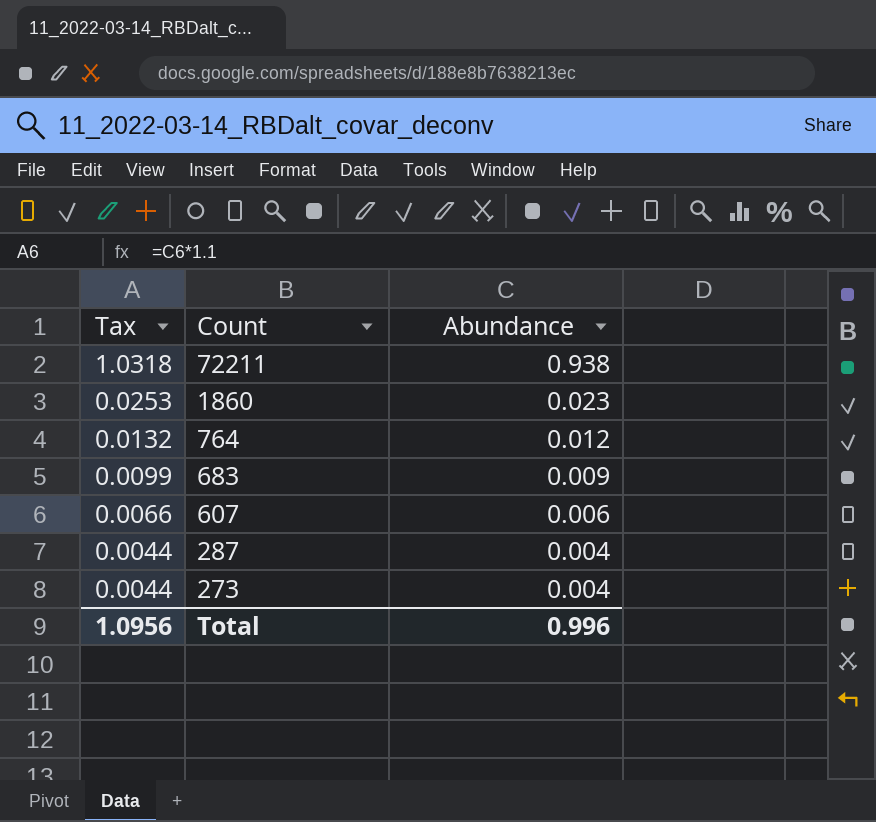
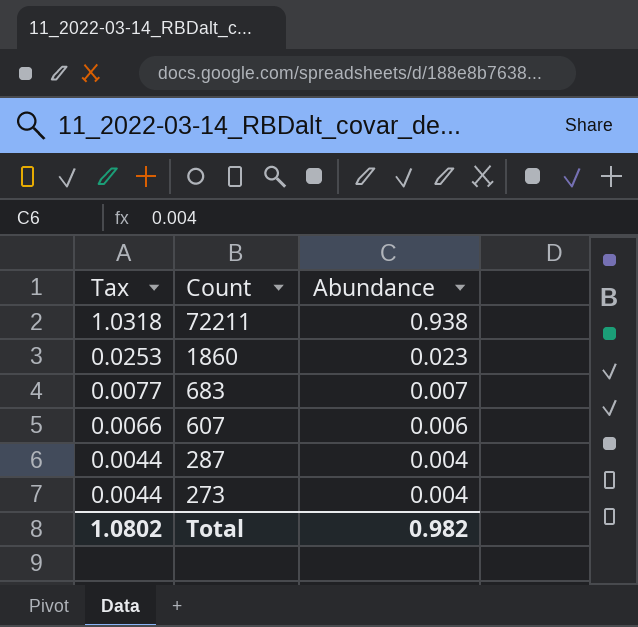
row 764: 0.0132 | 0.012 -> none
683 | Tax: 0.0099 -> 0.0077
683 | Abundance: 0.009 -> 0.007
Total | Tax: 1.0956 -> 1.0802
Total | Abundance: 0.996 -> 0.982

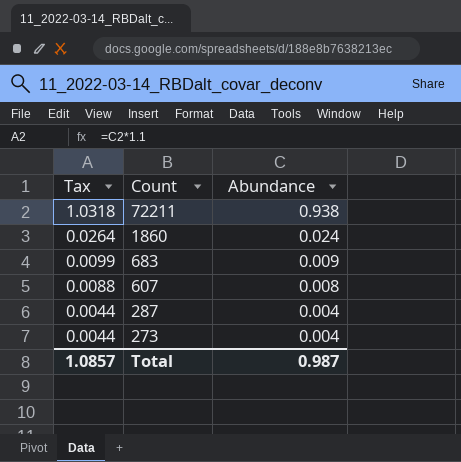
1860 | Tax: 0.0253 -> 0.0264
1860 | Abundance: 0.023 -> 0.024
683 | Tax: 0.0077 -> 0.0099
683 | Abundance: 0.007 -> 0.009
607 | Tax: 0.0066 -> 0.0088
607 | Abundance: 0.006 -> 0.008
Total | Tax: 1.0802 -> 1.0857
Total | Abundance: 0.982 -> 0.987

